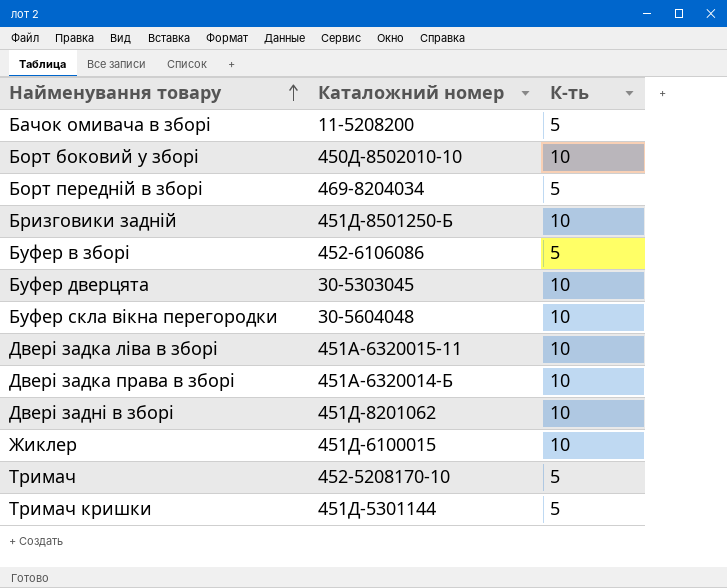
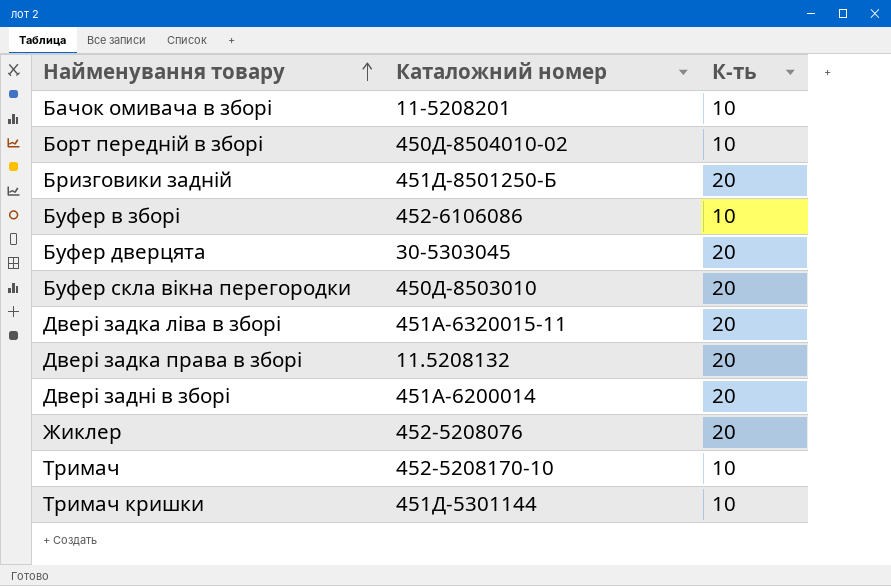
row Борт боковий у зборі: 450Д-8502010-10 | 10 -> none
Бачок омивача в зборі | Каталожний номер: 11-5208200 -> 11-5208201
Бачок омивача в зборі | К-ть: 5 -> 10
Борт передній в зборі | Каталожний номер: 469-8204034 -> 450Д-8504010-02
Борт передній в зборі | К-ть: 5 -> 10
Бризговики задній | К-ть: 10 -> 20
Буфер в зборі | К-ть: 5 -> 10
Буфер дверцята | К-ть: 10 -> 20
Буфер скла вікна перегородки | Каталожний номер: 30-5604048 -> 450Д-8503010
Буфер скла вікна перегородки | К-ть: 10 -> 20
Двері задка ліва в зборі | К-ть: 10 -> 20
Двері задка права в зборі | Каталожний номер: 451А-6320014-Б -> 11.5208132
Двері задка права в зборі | К-ть: 10 -> 20
Двері задні в зборі | Каталожний номер: 451Д-8201062 -> 451А-6200014
Двері задні в зборі | К-ть: 10 -> 20
Жиклер | Каталожний номер: 451Д-6100015 -> 452-5208076
Жиклер | К-ть: 10 -> 20
Тримач | К-ть: 5 -> 10
Тримач кришки | К-ть: 5 -> 10

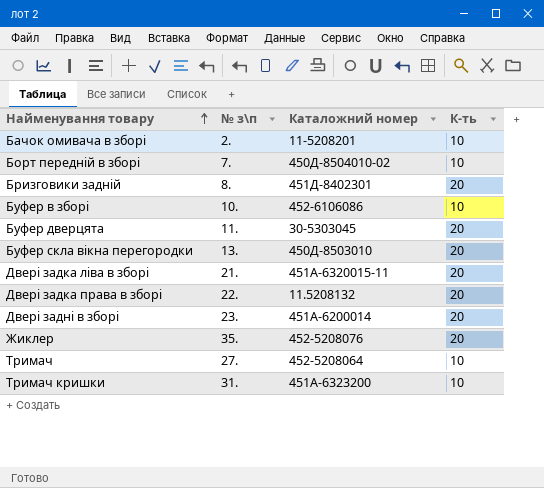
column № з\п | position: none -> 2
Бризговики задній | Каталожний номер: 451Д-8501250-Б -> 451Д-8402301
Тримач | Каталожний номер: 452-5208170-10 -> 452-5208064
Тримач кришки | Каталожний номер: 451Д-5301144 -> 451А-6323200

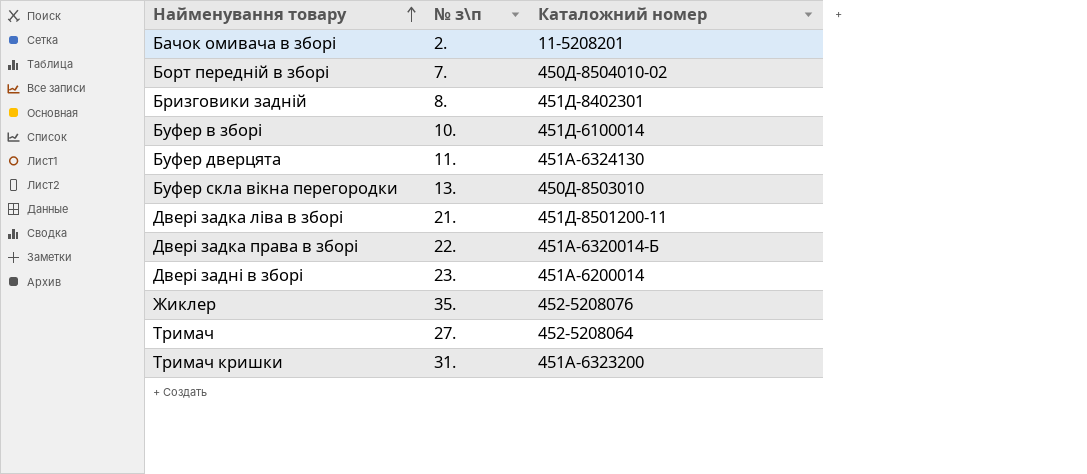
column К-ть | position: 4 -> none
Буфер в зборі | Каталожний номер: 452-6106086 -> 451Д-6100014
Буфер дверцята | Каталожний номер: 30-5303045 -> 451А-6324130
Двері задка ліва в зборі | Каталожний номер: 451А-6320015-11 -> 451Д-8501200-11
Двері задка права в зборі | Каталожний номер: 11.5208132 -> 451А-6320014-Б

